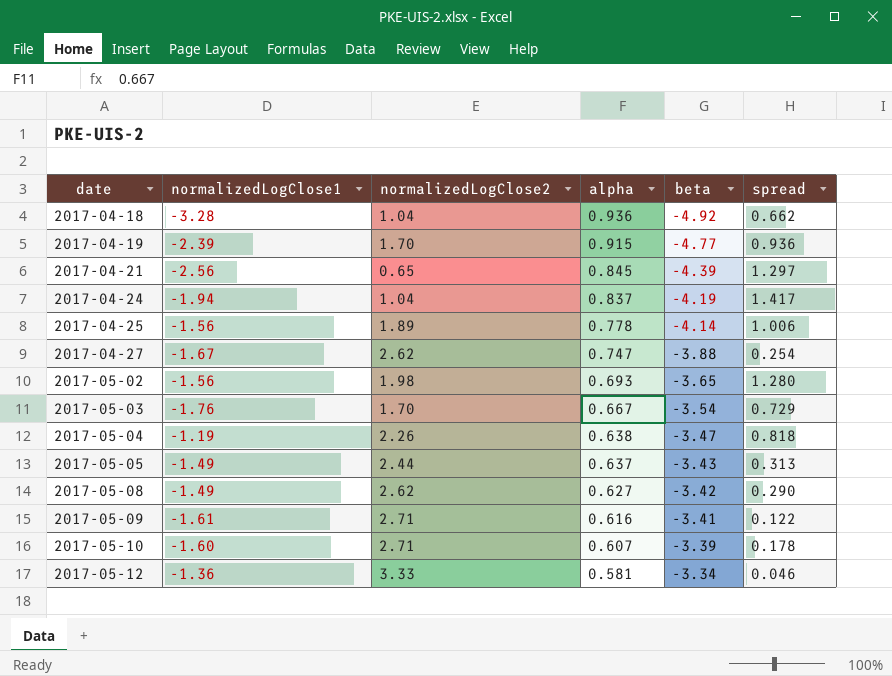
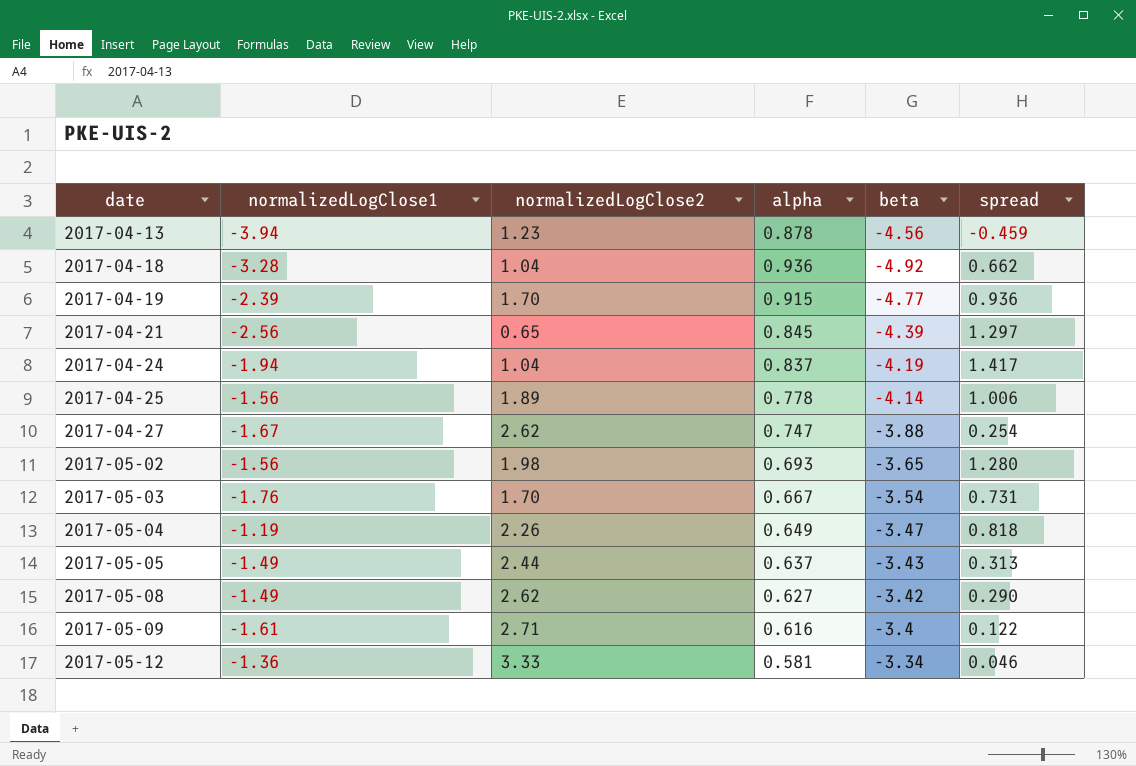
row 2017-05-10: -1.60 | 2.71 | 0.607 | -3.39 | 0.178 -> none
row 2017-04-13: none -> -3.94 | 1.23 | 0.878 | -4.56 | -0.459
2017-05-03 | spread: 0.729 -> 0.731
2017-05-04 | alpha: 0.638 -> 0.649
2017-05-09 | beta: -3.41 -> -3.4

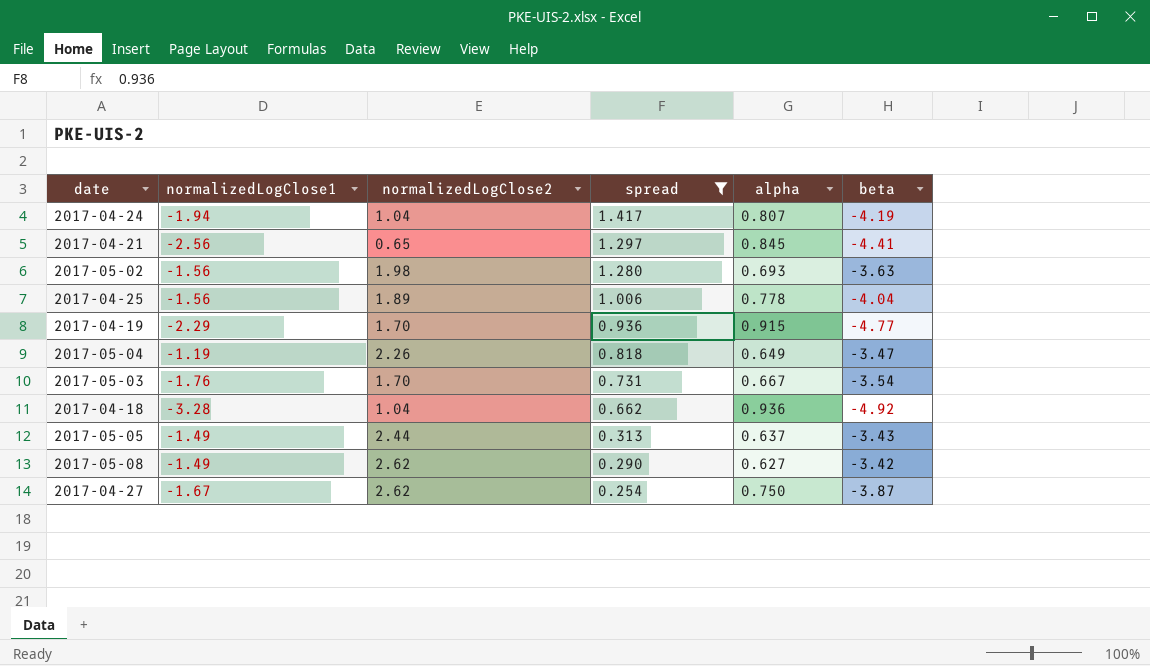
filter: none -> spread >= 0.254
row order: date ascending -> spread descending
column spread | position: 6 -> 4
2017-04-24 | alpha: 0.837 -> 0.807
2017-04-21 | beta: -4.39 -> -4.41
2017-05-02 | beta: -3.65 -> -3.63
2017-04-25 | beta: -4.14 -> -4.04
2017-04-19 | normalizedLogClose1: -2.39 -> -2.29
2017-04-27 | alpha: 0.747 -> 0.750
2017-04-27 | beta: -3.88 -> -3.87

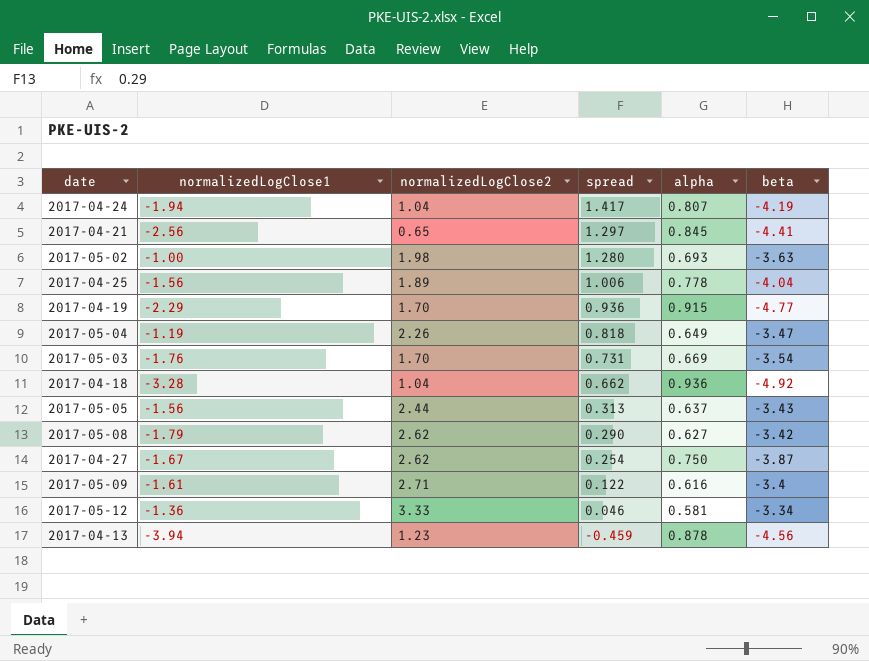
filter: spread >= 0.254 -> none
2017-05-02 | normalizedLogClose1: -1.56 -> -1.00
2017-05-03 | alpha: 0.667 -> 0.669
2017-05-05 | normalizedLogClose1: -1.49 -> -1.56
2017-05-08 | normalizedLogClose1: -1.49 -> -1.79

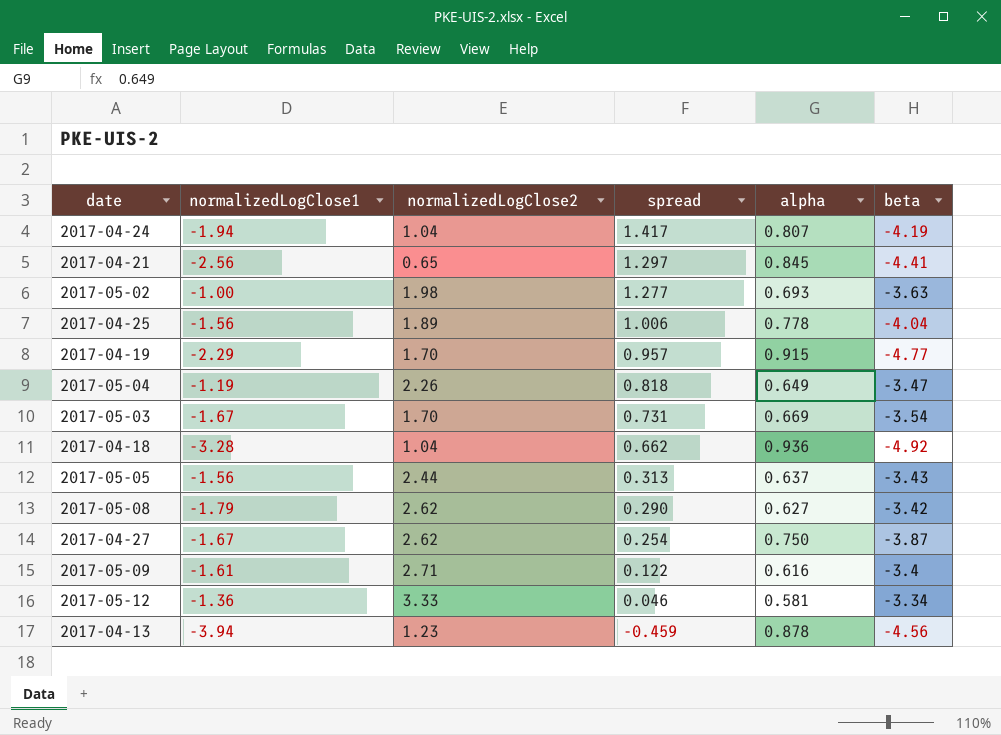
2017-05-02 | spread: 1.280 -> 1.277
2017-04-19 | spread: 0.936 -> 0.957
2017-05-03 | normalizedLogClose1: -1.76 -> -1.67

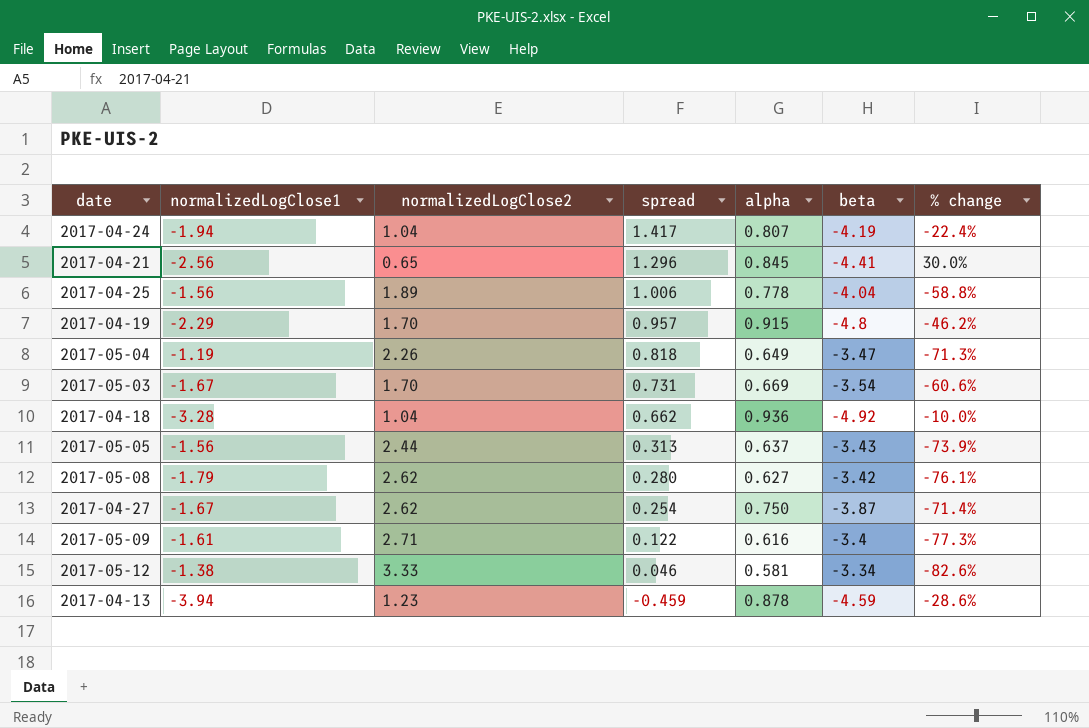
column % change | formula: none -> ([alpha] - [normalizedLogClose2]) / [normalizedLogClose2]
row 2017-05-02: -1.00 | 1.98 | 1.277 | 0.693 | -3.63 -> none
2017-04-21 | spread: 1.297 -> 1.296
2017-04-19 | beta: -4.77 -> -4.8
2017-05-08 | spread: 0.290 -> 0.280
2017-05-12 | normalizedLogClose1: -1.36 -> -1.38
2017-04-13 | beta: -4.56 -> -4.59

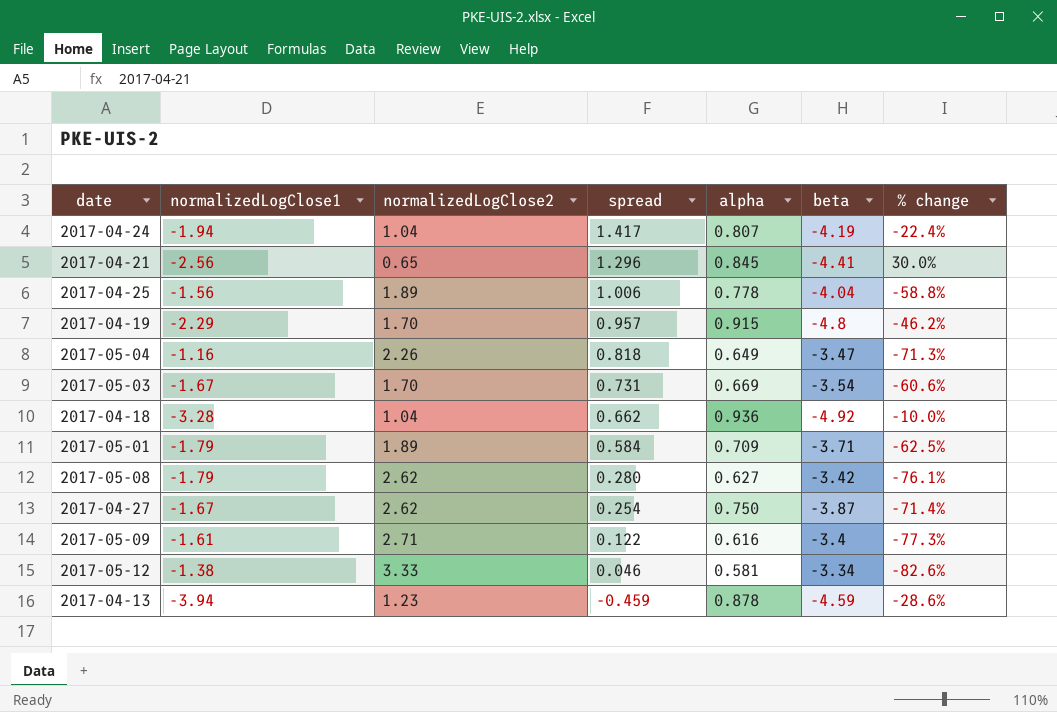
row 2017-05-05: -1.56 | 2.44 | 0.313 | 0.637 | -3.43 | -73.9% -> none
2017-05-04 | normalizedLogClose1: -1.19 -> -1.16
row 2017-05-01: none -> -1.79 | 1.89 | 0.584 | 0.709 | -3.71 | -62.5%

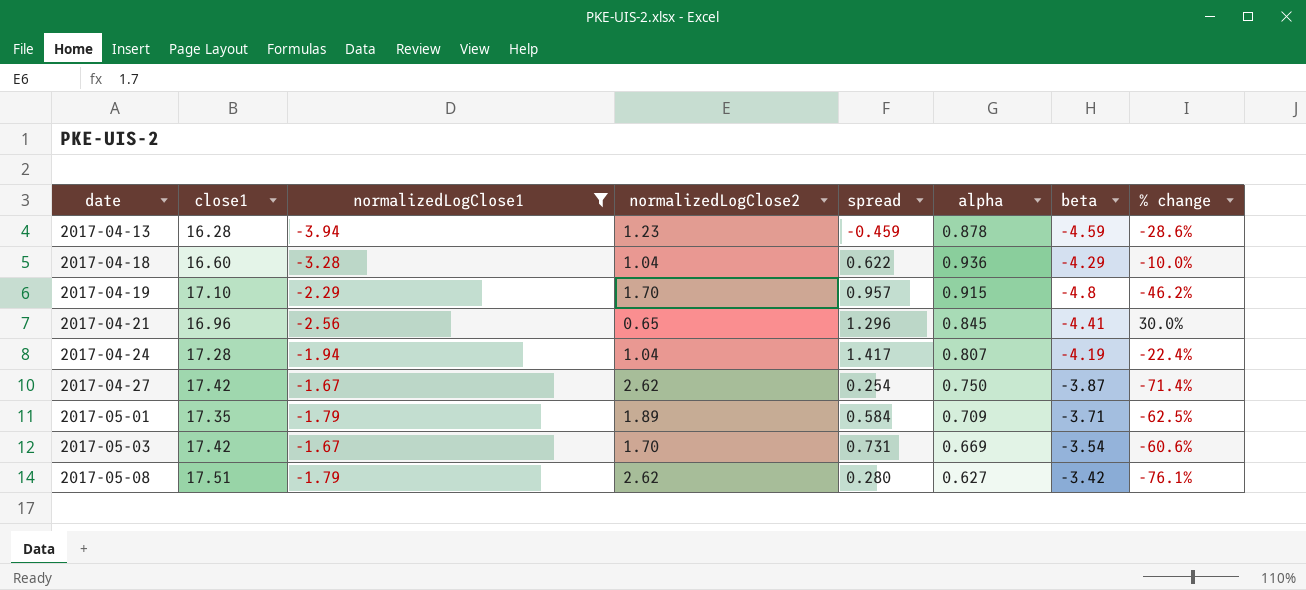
filter: none -> normalizedLogClose1 <= -1.67
row order: spread descending -> date ascending
column close1 | position: none -> 2
2017-04-18 | spread: 0.662 -> 0.622
2017-04-18 | beta: -4.92 -> -4.29

